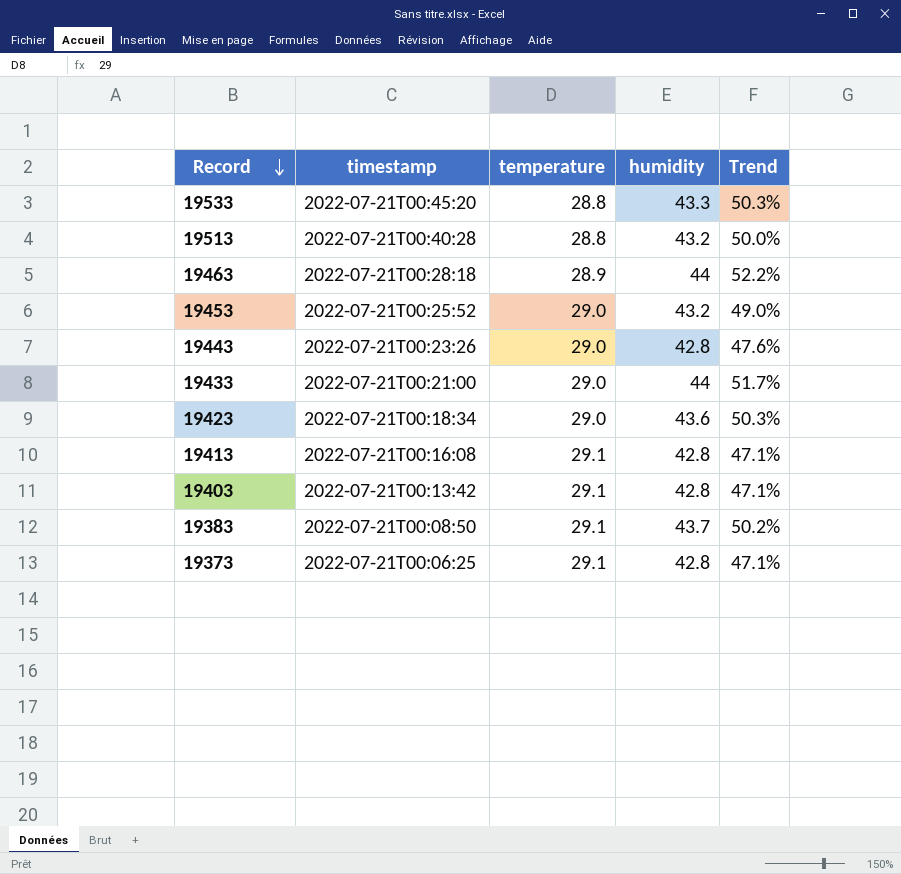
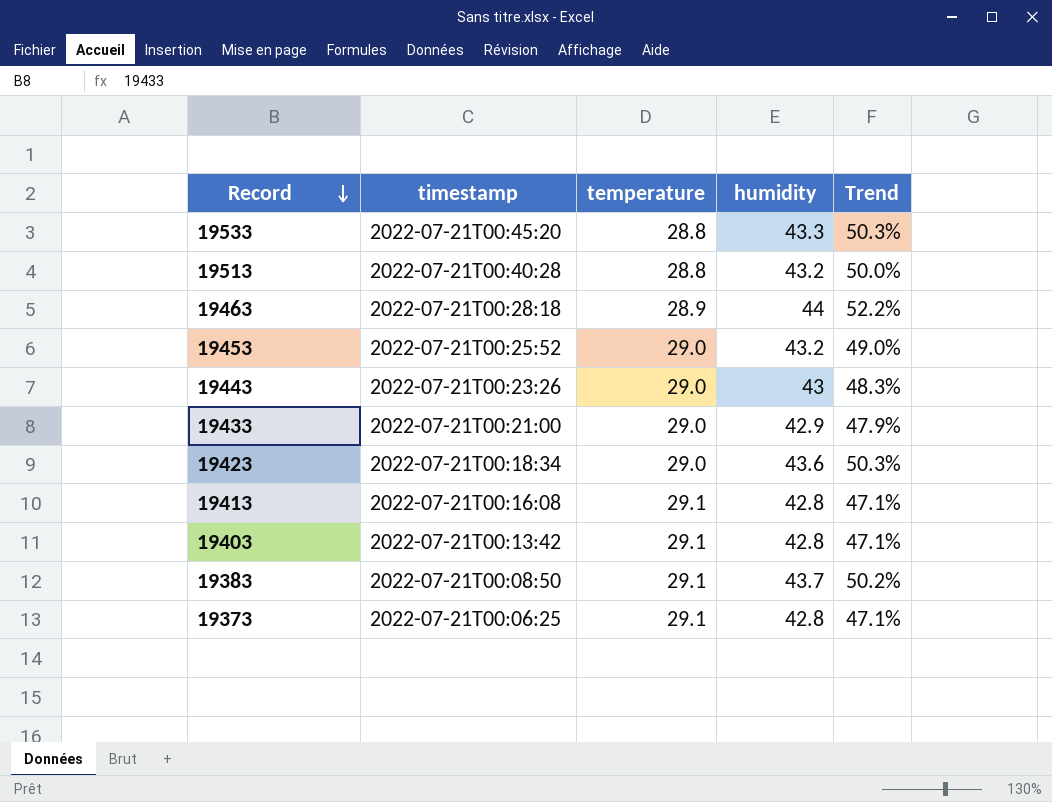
19443 | humidity: 42.8 -> 43
19443 | Trend: 47.6% -> 48.3%
19433 | humidity: 44 -> 42.9
19433 | Trend: 51.7% -> 47.9%

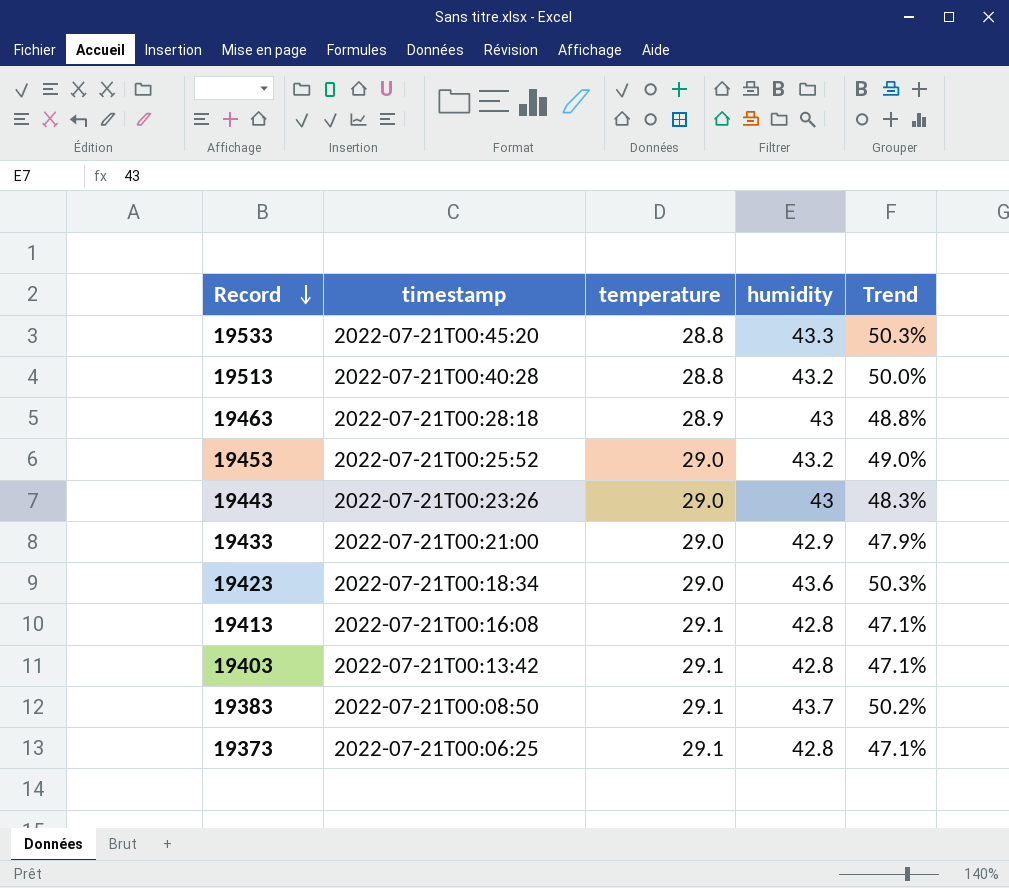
19463 | humidity: 44 -> 43
19463 | Trend: 52.2% -> 48.8%

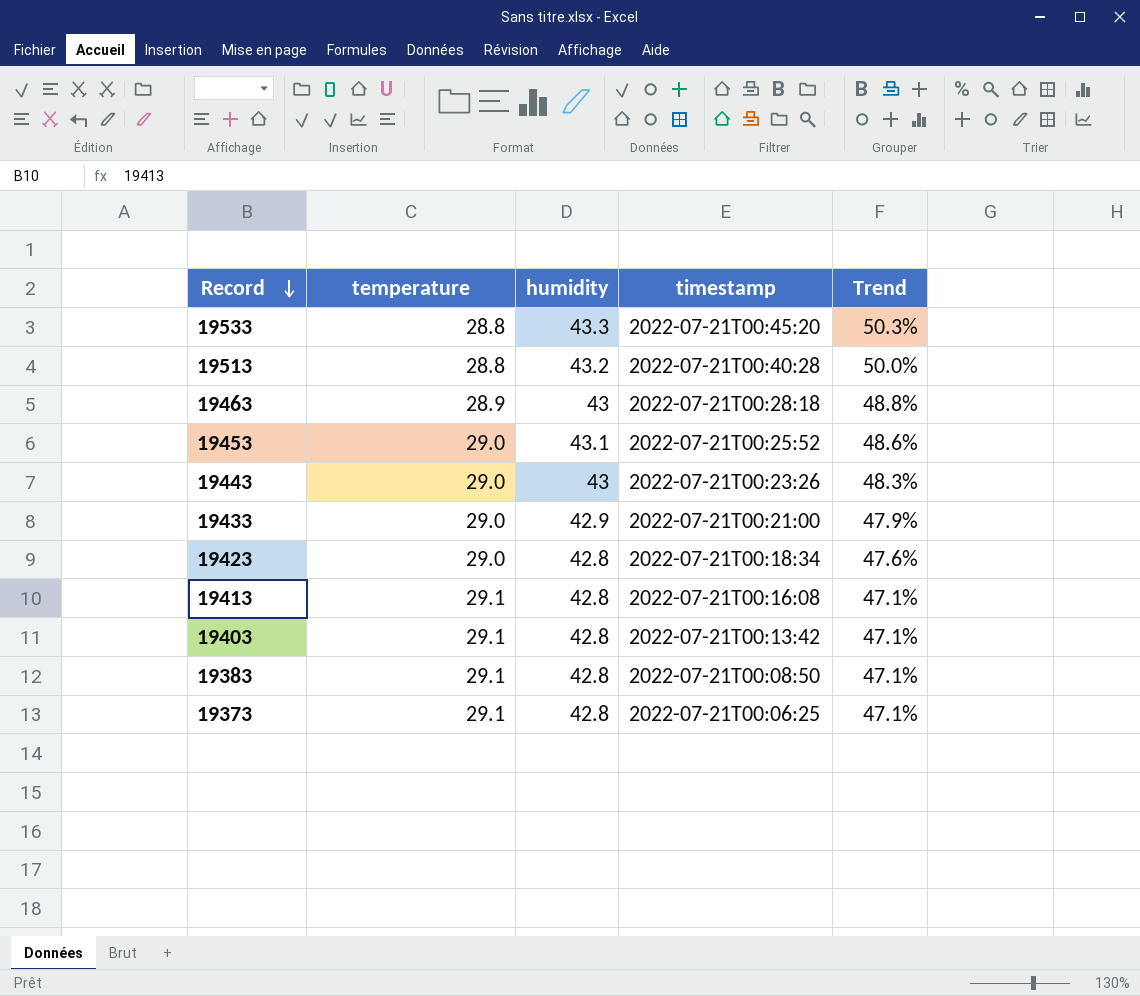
column timestamp | position: 2 -> 4
19453 | humidity: 43.2 -> 43.1
19453 | Trend: 49.0% -> 48.6%
19423 | humidity: 43.6 -> 42.8
19423 | Trend: 50.3% -> 47.6%
19383 | humidity: 43.7 -> 42.8
19383 | Trend: 50.2% -> 47.1%

